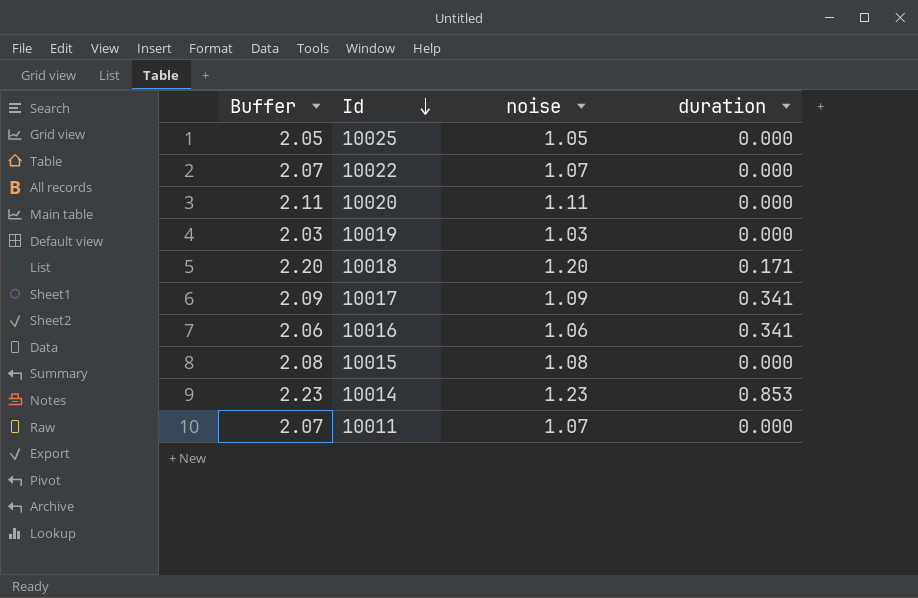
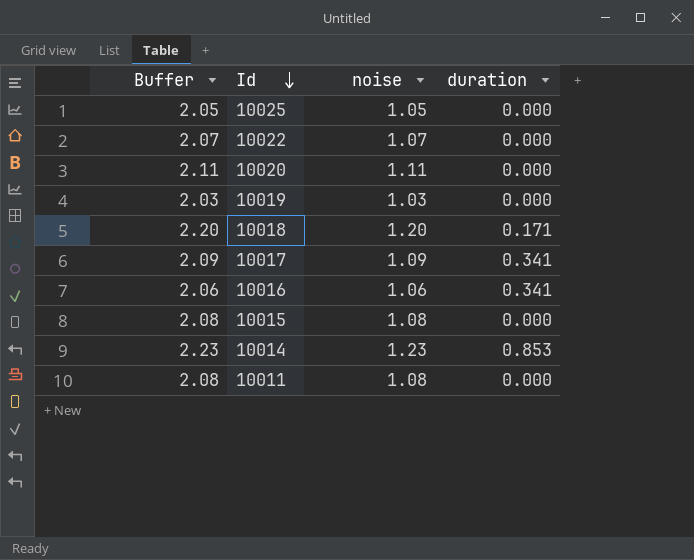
10011 | Buffer: 2.07 -> 2.08
10011 | noise: 1.07 -> 1.08

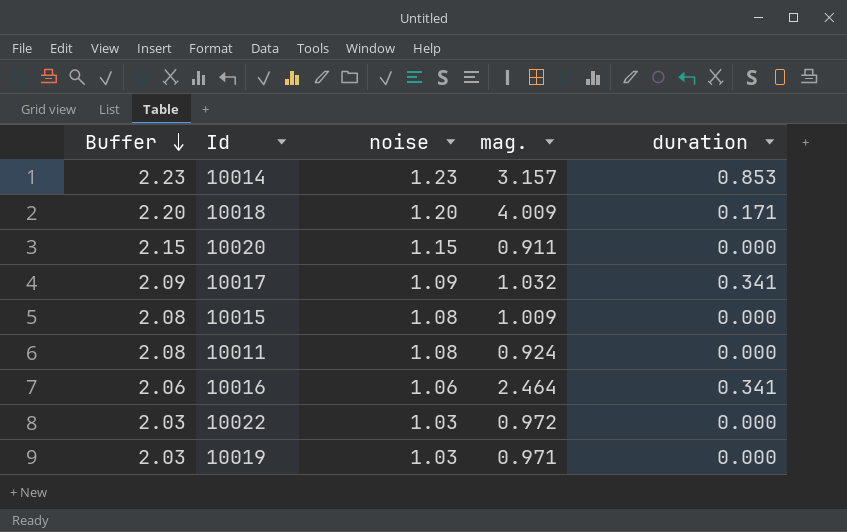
row order: Id descending -> Buffer descending
column mag. | position: none -> 4
row 10025: 2.05 | 1.05 | 0.000 -> none
10020 | Buffer: 2.11 -> 2.15
10020 | noise: 1.11 -> 1.15
10022 | Buffer: 2.07 -> 2.03
10022 | noise: 1.07 -> 1.03

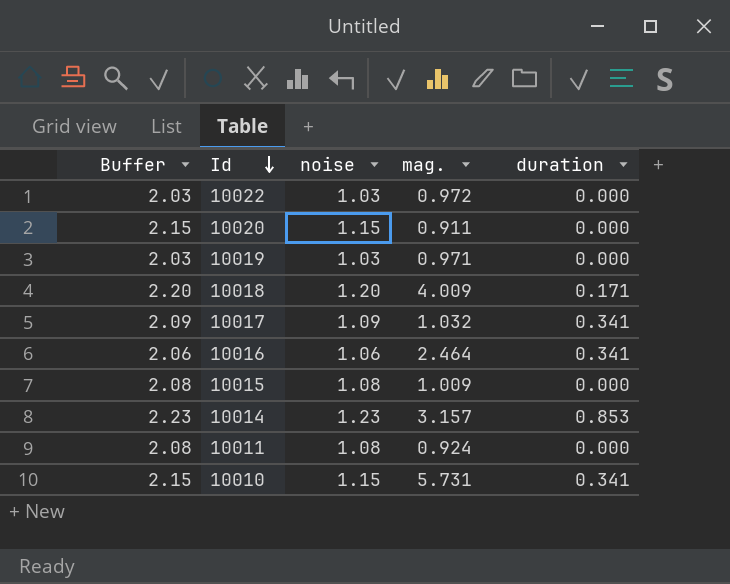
row order: Buffer descending -> Id descending
row 10010: none -> 2.15 | 1.15 | 5.731 | 0.341

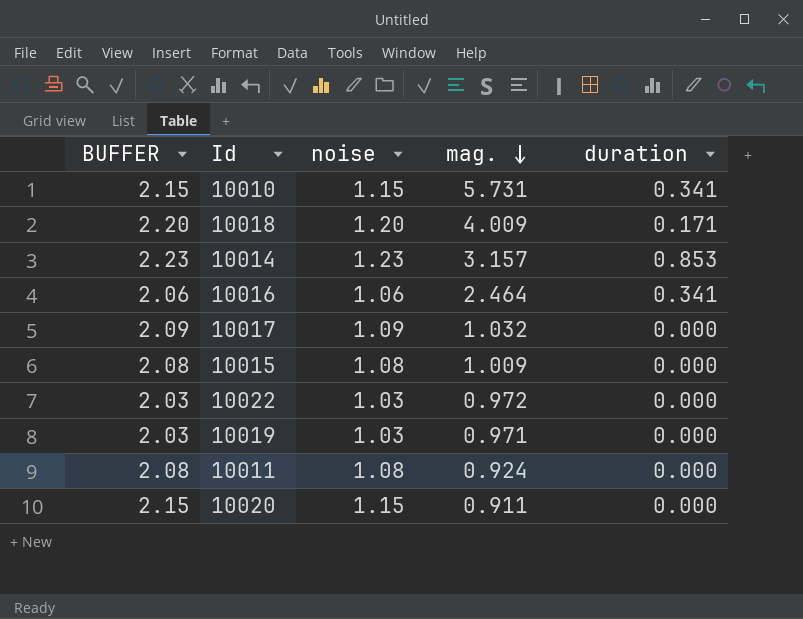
row order: Id descending -> mag. descending
column name: Buffer -> BUFFER
10017 | duration: 0.341 -> 0.000

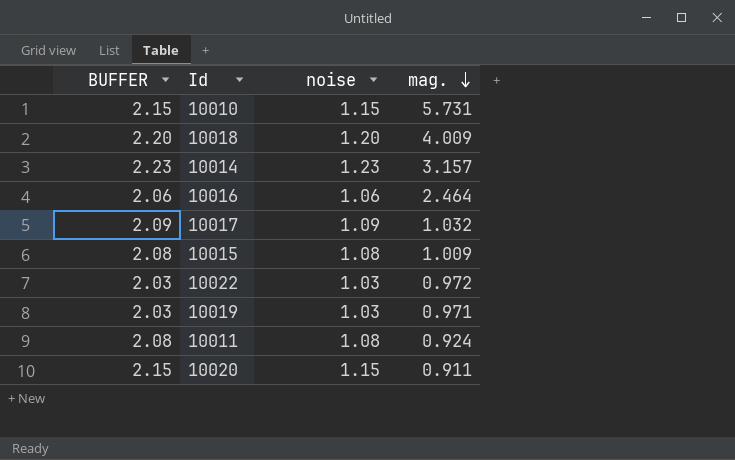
column duration | position: 5 -> none

